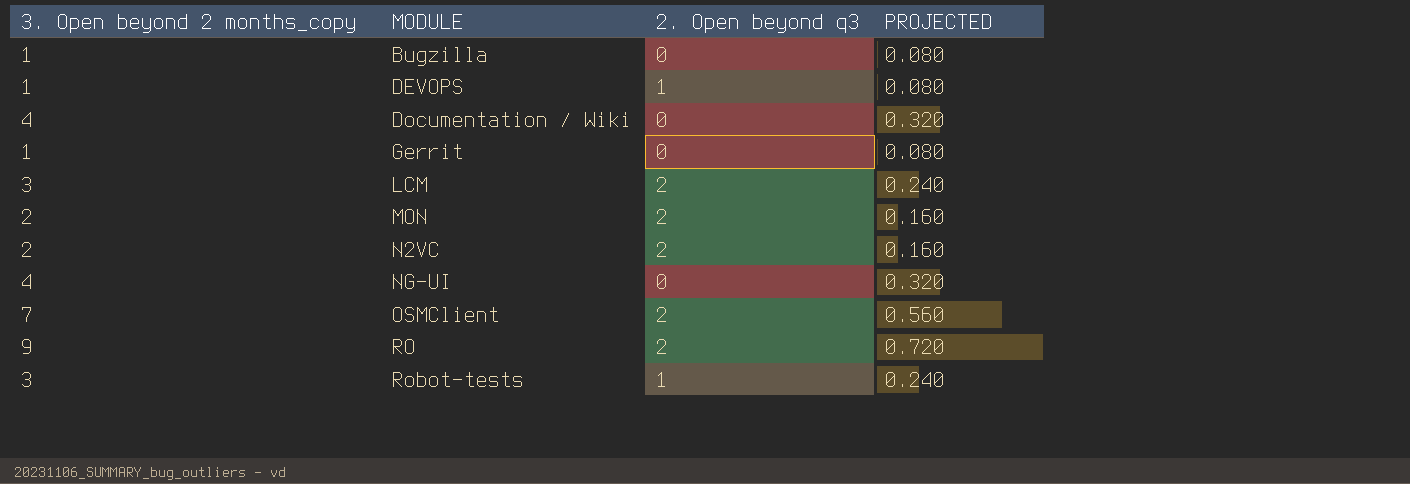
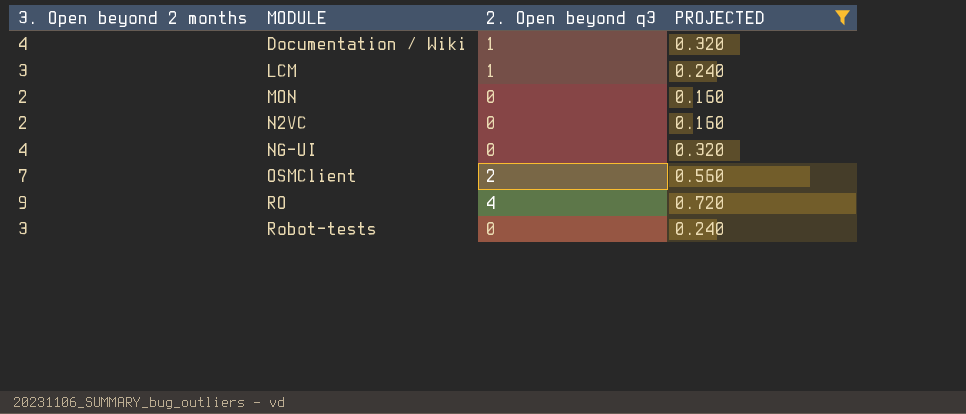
filter: none -> PROJECTED != 0.080
column name: 3. Open beyond 2 months_copy -> 3. Open beyond 2 months
Documentation / Wiki | 2. Open beyond q3: 0 -> 1
LCM | 2. Open beyond q3: 2 -> 1
MON | 2. Open beyond q3: 2 -> 0
N2VC | 2. Open beyond q3: 2 -> 0
RO | 2. Open beyond q3: 2 -> 4
Robot-tests | 2. Open beyond q3: 1 -> 0

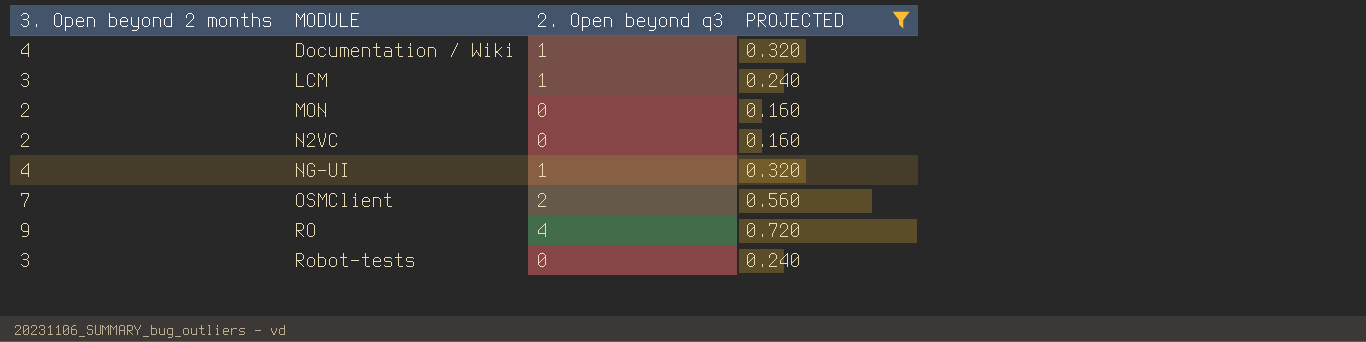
NG-UI | 2. Open beyond q3: 0 -> 1

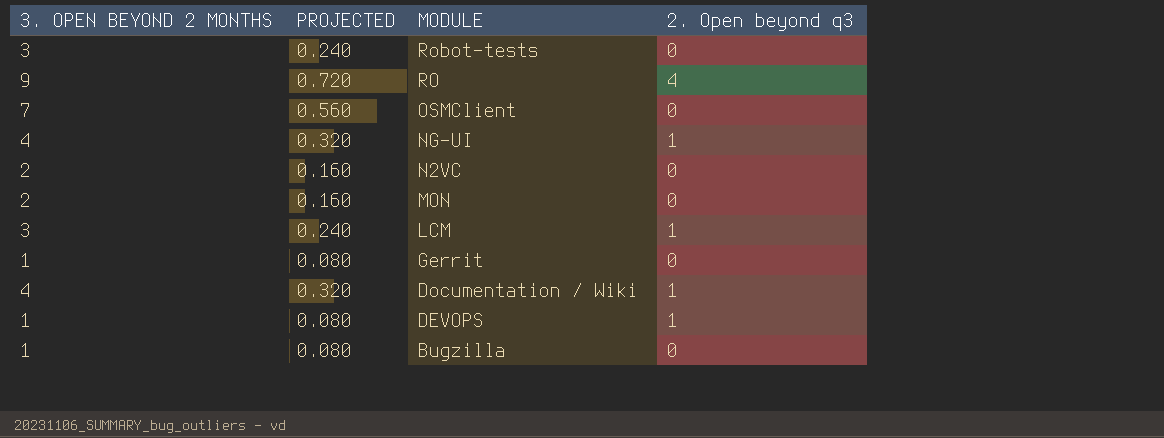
filter: PROJECTED != 0.080 -> none
row order: MODULE ascending -> MODULE descending
column name: 3. Open beyond 2 months -> 3. OPEN BEYOND 2 MONTHS
column PROJECTED | position: 4 -> 2
OSMClient | 2. Open beyond q3: 2 -> 0

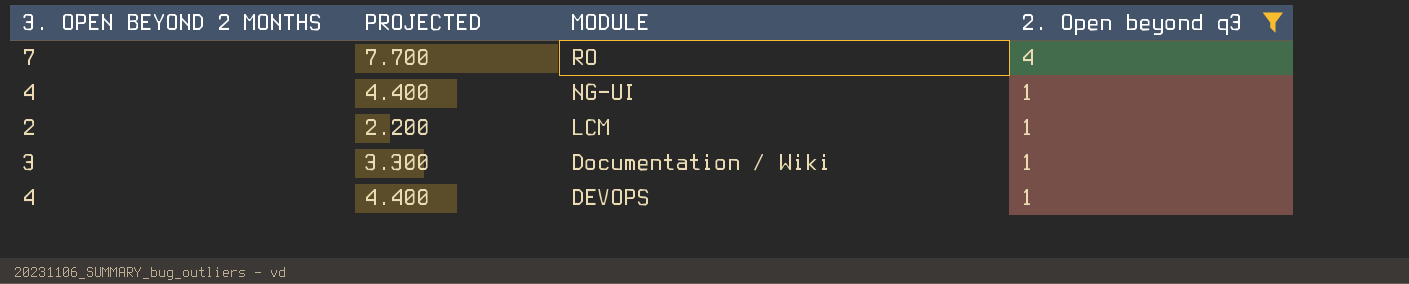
filter: none -> 2. Open beyond q3 != 0
column PROJECTED | formula: [3. OPEN BEYOND 2 MONTHS] * 0.08 -> [3. OPEN BEYOND 2 MONTHS] * 1.1
RO | 3. OPEN BEYOND 2 MONTHS: 9 -> 7
LCM | 3. OPEN BEYOND 2 MONTHS: 3 -> 2
Documentation / Wiki | 3. OPEN BEYOND 2 MONTHS: 4 -> 3
DEVOPS | 3. OPEN BEYOND 2 MONTHS: 1 -> 4

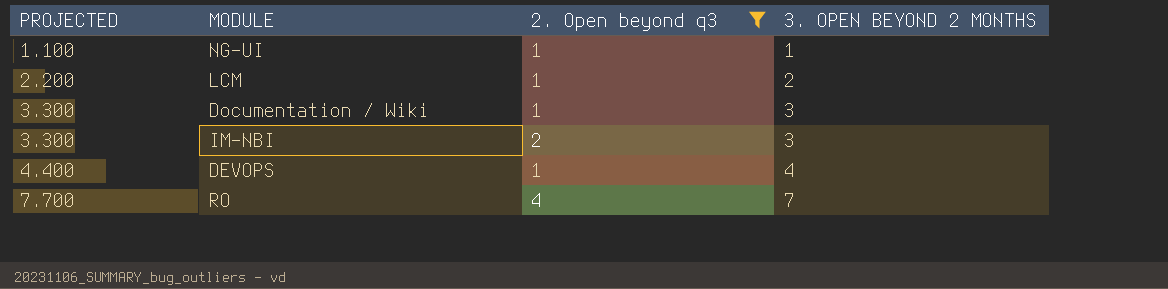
row order: MODULE descending -> PROJECTED ascending
column 3. OPEN BEYOND 2 MONTHS | position: 1 -> 4
NG-UI | PROJECTED: 4.400 -> 1.100
NG-UI | 3. OPEN BEYOND 2 MONTHS: 4 -> 1
row IM-NBI: none -> 3.300 | 2 | 3

